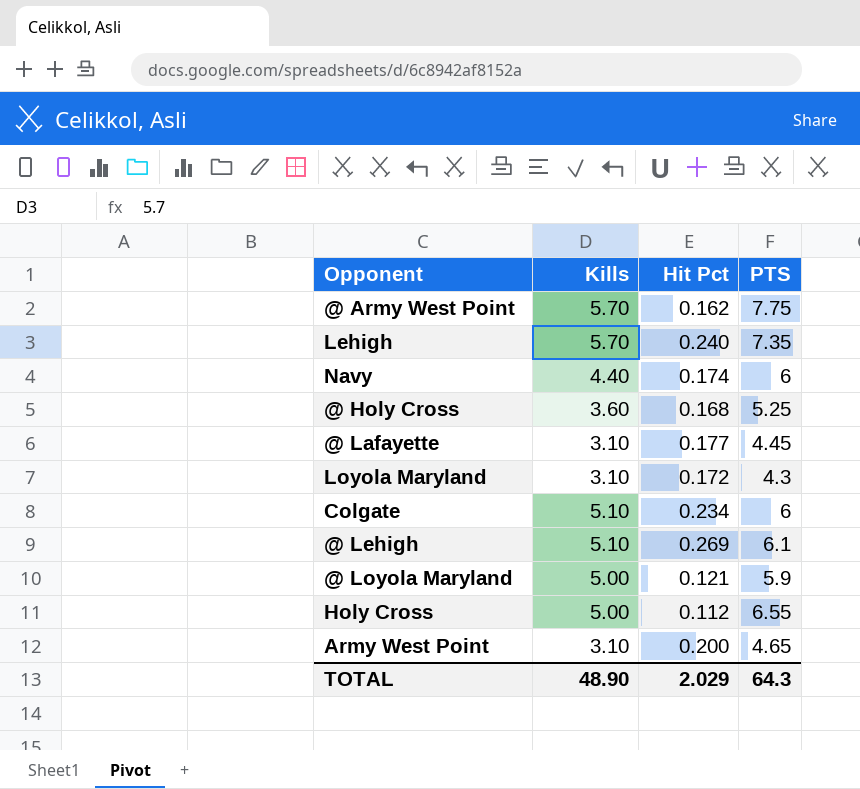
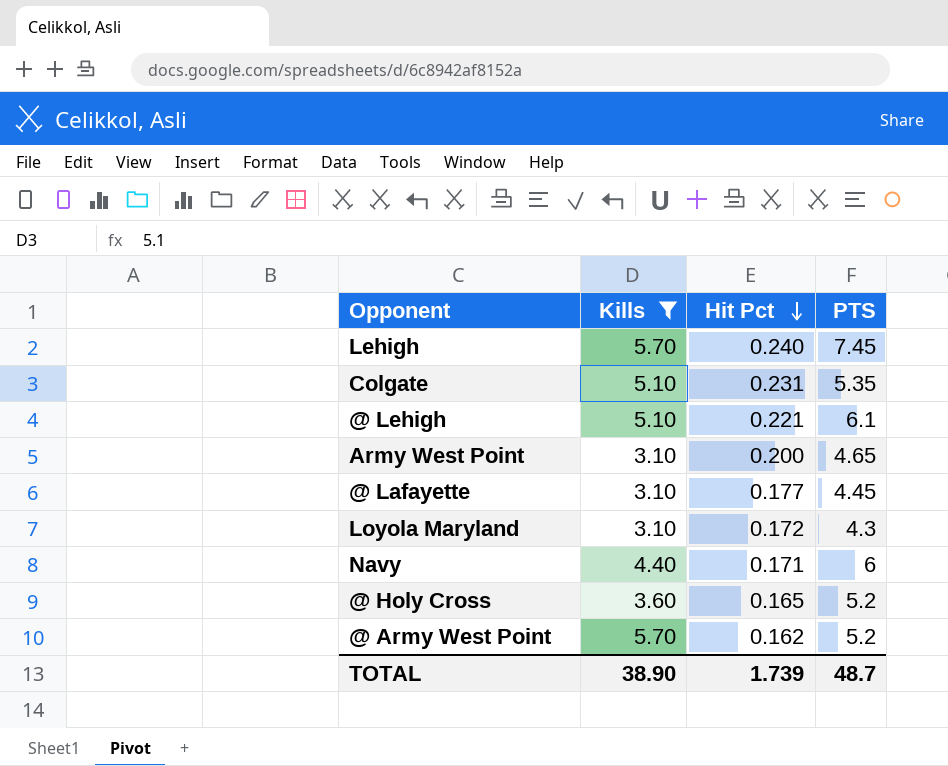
filter: none -> Kills != 5.00
row order: none -> Hit Pct descending
Lehigh | PTS: 7.35 -> 7.45
Colgate | Hit Pct: 0.234 -> 0.231
Colgate | PTS: 6 -> 5.35
@ Lehigh | Hit Pct: 0.269 -> 0.221
Navy | Hit Pct: 0.174 -> 0.171
@ Holy Cross | Hit Pct: 0.168 -> 0.165
@ Holy Cross | PTS: 5.25 -> 5.2
@ Army West Point | PTS: 7.75 -> 5.2
TOTAL | Kills: 48.90 -> 38.90
TOTAL | Hit Pct: 2.029 -> 1.739
TOTAL | PTS: 64.3 -> 48.7

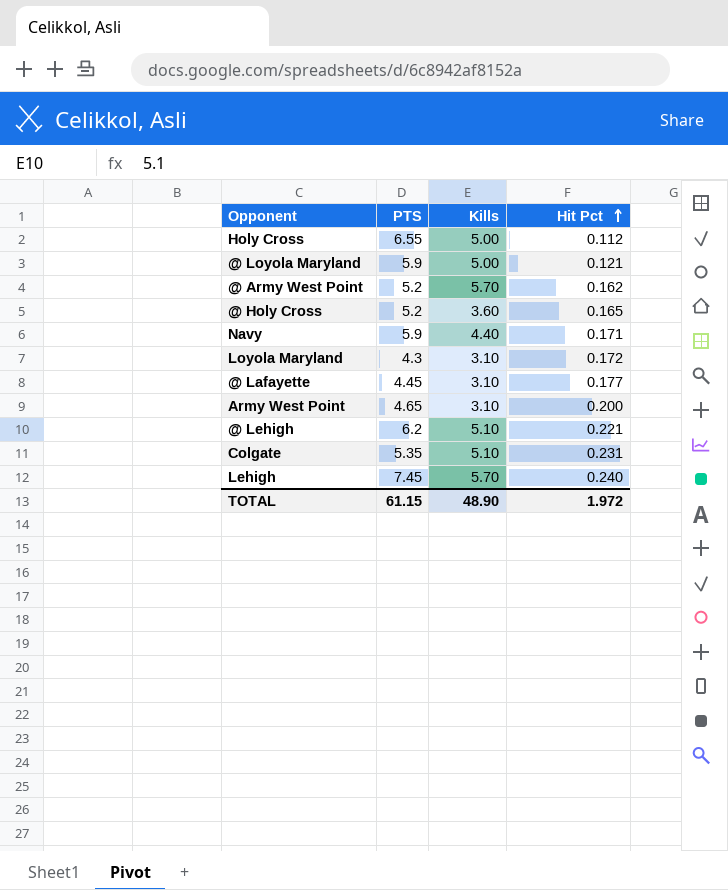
filter: Kills != 5.00 -> none
row order: Hit Pct descending -> Hit Pct ascending
column PTS | position: 4 -> 2
Navy | PTS: 6 -> 5.9
@ Lehigh | PTS: 6.1 -> 6.2
TOTAL | PTS: 48.7 -> 61.15
TOTAL | Kills: 38.90 -> 48.90
TOTAL | Hit Pct: 1.739 -> 1.972

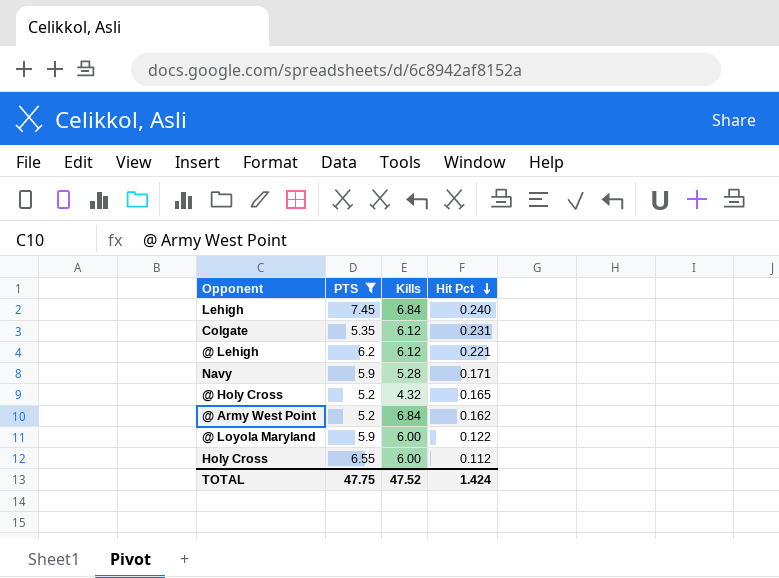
filter: none -> PTS >= 5.2
row order: Hit Pct ascending -> Hit Pct descending
Lehigh | Kills: 5.70 -> 6.84
Colgate | Kills: 5.10 -> 6.12
@ Lehigh | Kills: 5.10 -> 6.12
Navy | Kills: 4.40 -> 5.28
@ Holy Cross | Kills: 3.60 -> 4.32
@ Army West Point | Kills: 5.70 -> 6.84
@ Loyola Maryland | Kills: 5.00 -> 6.00
@ Loyola Maryland | Hit Pct: 0.121 -> 0.122
Holy Cross | Kills: 5.00 -> 6.00
TOTAL | PTS: 61.15 -> 47.75
TOTAL | Kills: 48.90 -> 47.52
TOTAL | Hit Pct: 1.972 -> 1.424

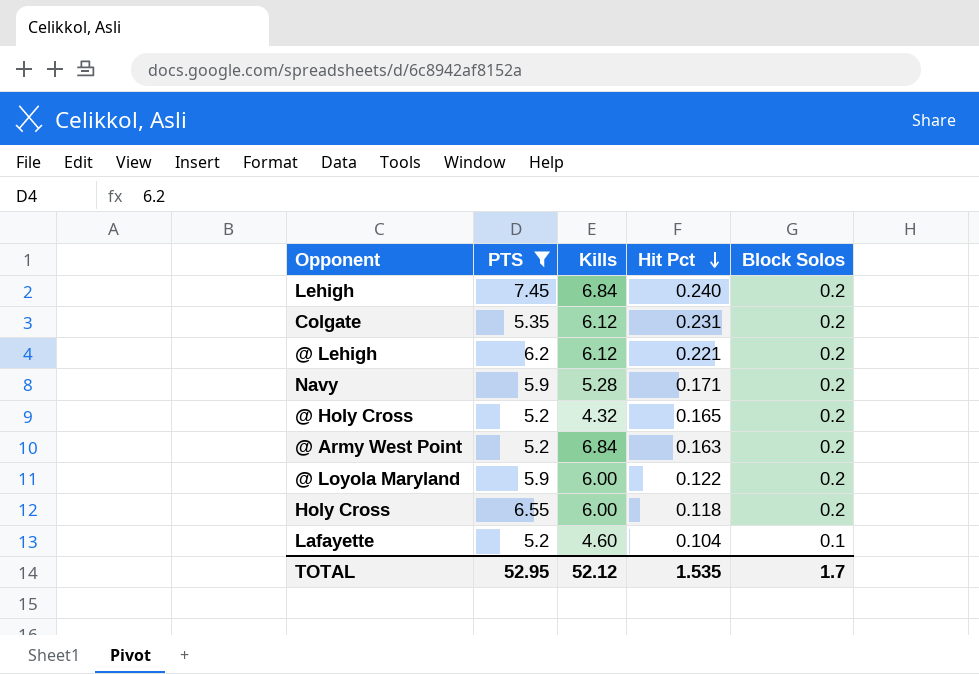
column Block Solos | position: none -> 5
@ Army West Point | Hit Pct: 0.162 -> 0.163
Holy Cross | Hit Pct: 0.112 -> 0.118
row Lafayette: none -> 5.2 | 4.60 | 0.104 | 0.1
TOTAL | PTS: 47.75 -> 52.95
TOTAL | Kills: 47.52 -> 52.12
TOTAL | Hit Pct: 1.424 -> 1.535

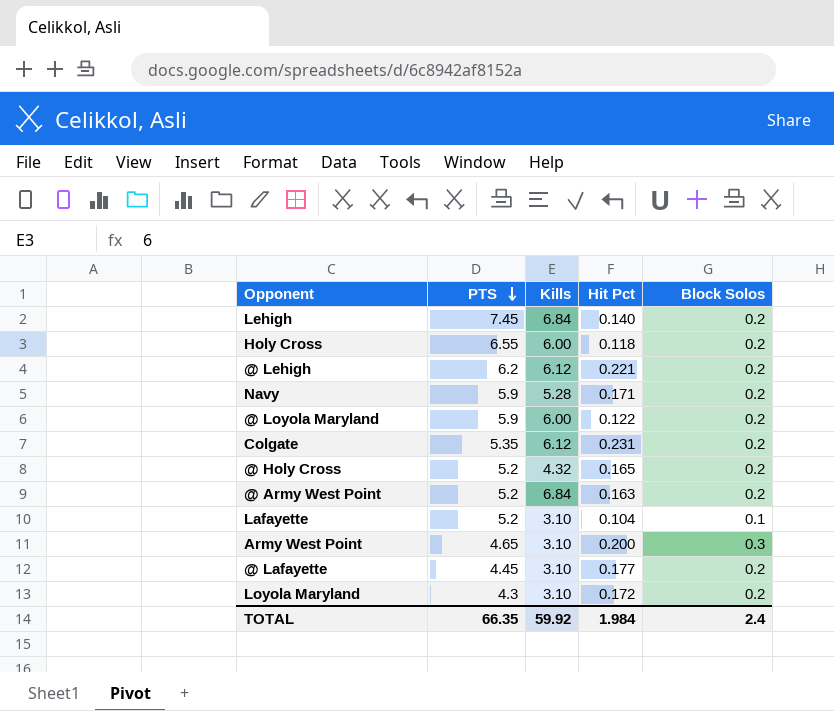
filter: PTS >= 5.2 -> none
row order: Hit Pct descending -> PTS descending
Lehigh | Hit Pct: 0.240 -> 0.140
Lafayette | Kills: 4.60 -> 3.10
TOTAL | PTS: 52.95 -> 66.35
TOTAL | Kills: 52.12 -> 59.92
TOTAL | Hit Pct: 1.535 -> 1.984
TOTAL | Block Solos: 1.7 -> 2.4

